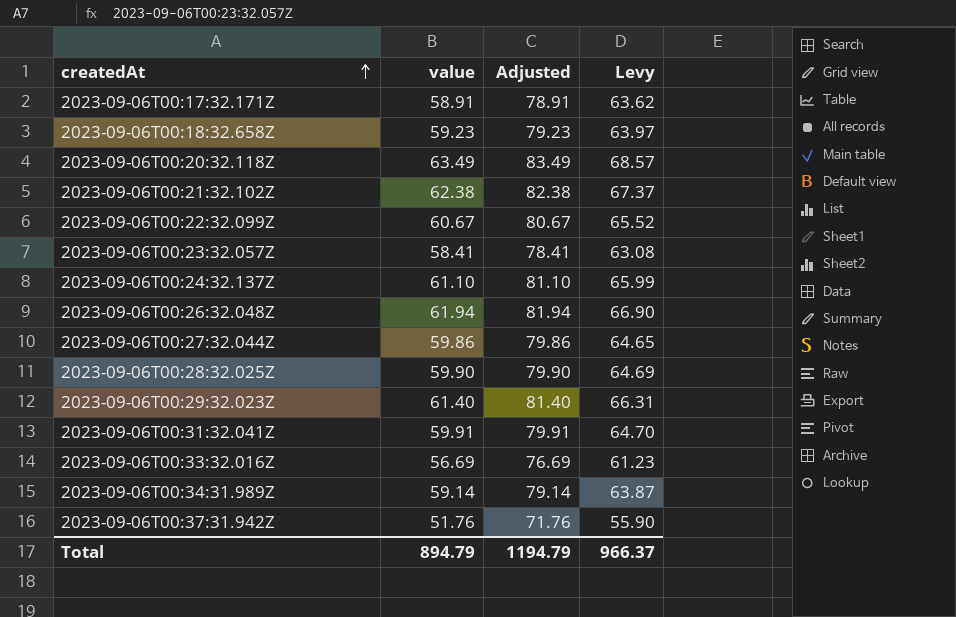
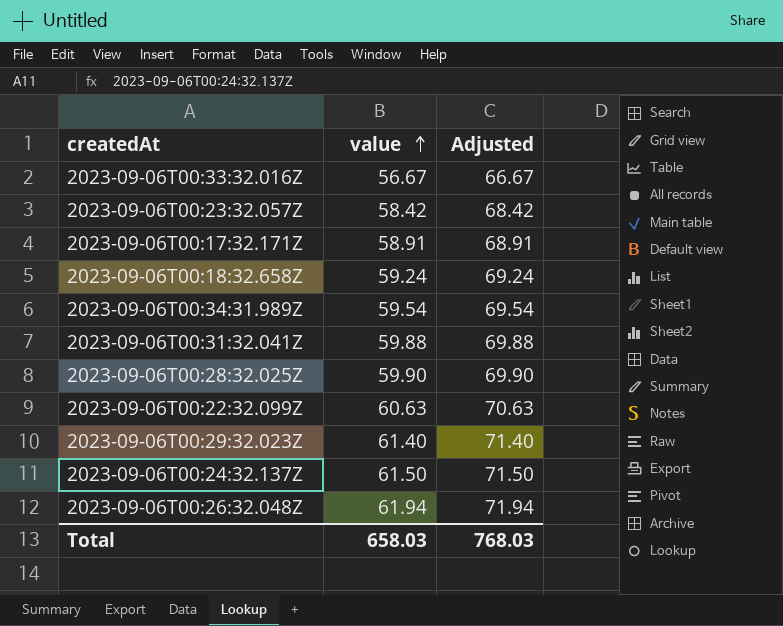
row order: createdAt ascending -> value ascending
column Levy | formula: [value] * 1.08 -> none
column Adjusted | formula: [value] + 20 -> [value] + 10
row 2023-09-06T00:20:32.118Z: 63.49 | 83.49 | 68.57 -> none
row 2023-09-06T00:21:32.102Z: 62.38 | 82.38 | 67.37 -> none
row 2023-09-06T00:27:32.044Z: 59.86 | 79.86 | 64.65 -> none
row 2023-09-06T00:37:31.942Z: 51.76 | 71.76 | 55.90 -> none
2023-09-06T00:33:32.016Z | value: 56.69 -> 56.67
2023-09-06T00:23:32.057Z | value: 58.41 -> 58.42
2023-09-06T00:18:32.658Z | value: 59.23 -> 59.24
2023-09-06T00:34:31.989Z | value: 59.14 -> 59.54
2023-09-06T00:31:32.041Z | value: 59.91 -> 59.88
2023-09-06T00:22:32.099Z | value: 60.67 -> 60.63
2023-09-06T00:24:32.137Z | value: 61.10 -> 61.50
Total | value: 894.79 -> 658.03
Total | Adjusted: 1194.79 -> 768.03

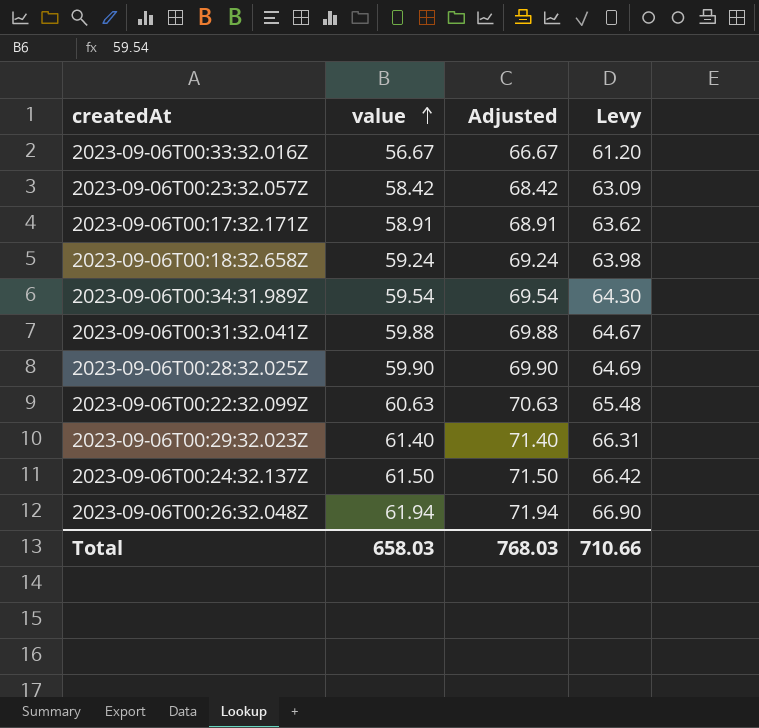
column Levy | formula: none -> [value] * 1.08

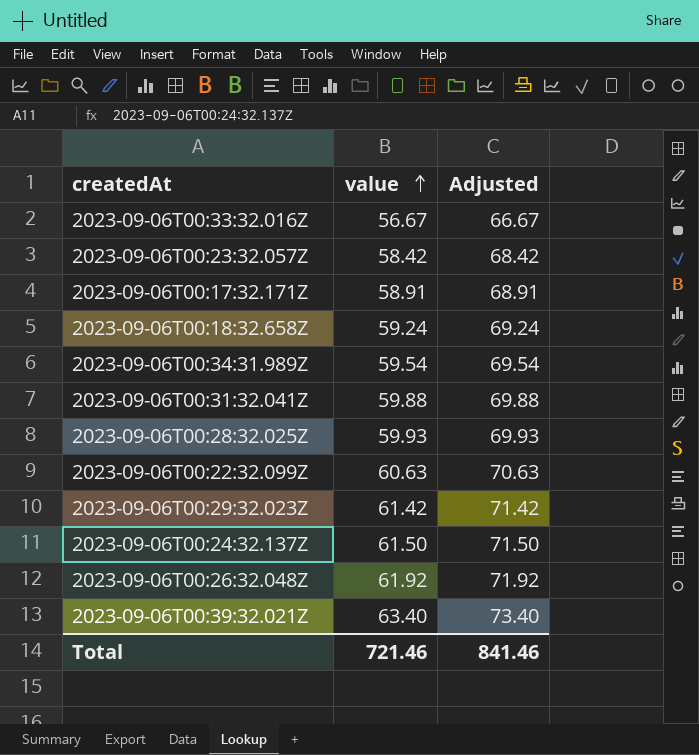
column Levy | formula: [value] * 1.08 -> none
2023-09-06T00:28:32.025Z | value: 59.90 -> 59.93
2023-09-06T00:28:32.025Z | Adjusted: 69.90 -> 69.93
2023-09-06T00:29:32.023Z | value: 61.40 -> 61.42
2023-09-06T00:29:32.023Z | Adjusted: 71.40 -> 71.42
2023-09-06T00:26:32.048Z | value: 61.94 -> 61.92
2023-09-06T00:26:32.048Z | Adjusted: 71.94 -> 71.92
row 2023-09-06T00:39:32.021Z: none -> 63.40 | 73.40
Total | value: 658.03 -> 721.46
Total | Adjusted: 768.03 -> 841.46

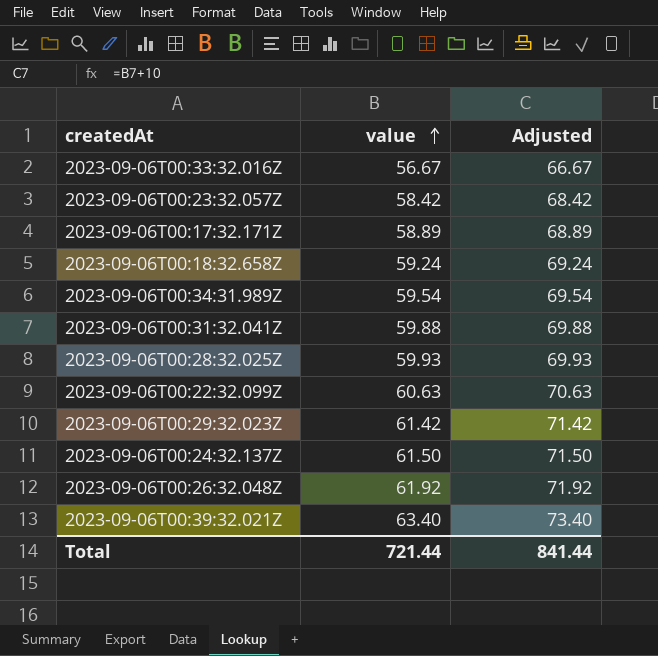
2023-09-06T00:17:32.171Z | value: 58.91 -> 58.89
2023-09-06T00:17:32.171Z | Adjusted: 68.91 -> 68.89
Total | value: 721.46 -> 721.44
Total | Adjusted: 841.46 -> 841.44

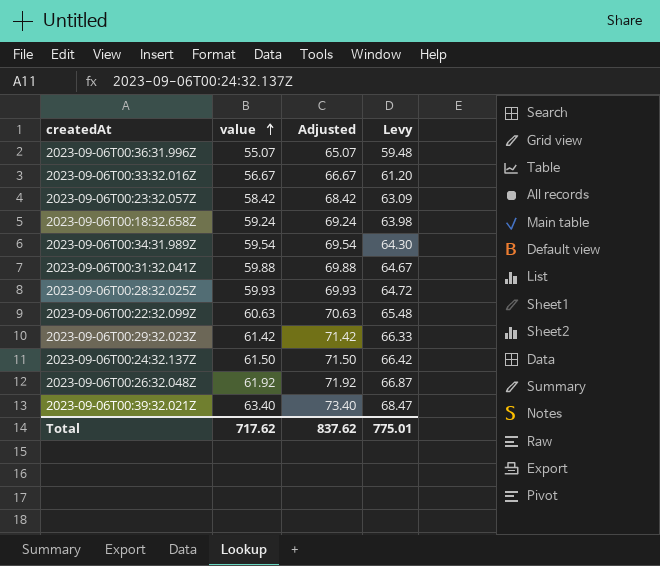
column Levy | formula: none -> [value] * 1.08
row 2023-09-06T00:17:32.171Z: 58.89 | 68.89 -> none
row 2023-09-06T00:36:31.996Z: none -> 55.07 | 65.07 | 59.48
Total | value: 721.44 -> 717.62
Total | Adjusted: 841.44 -> 837.62

